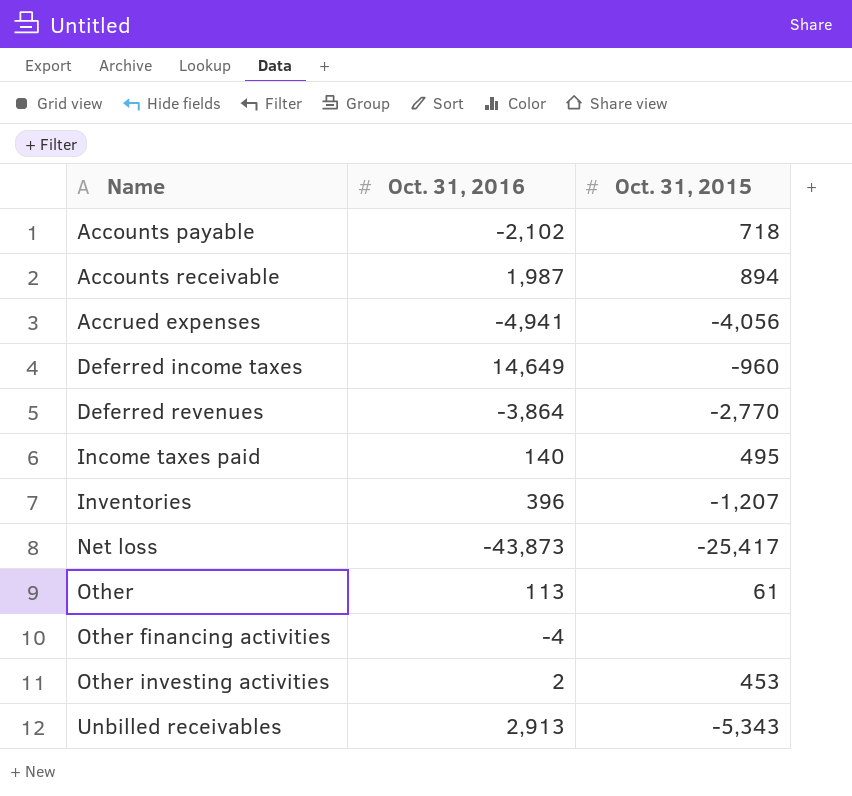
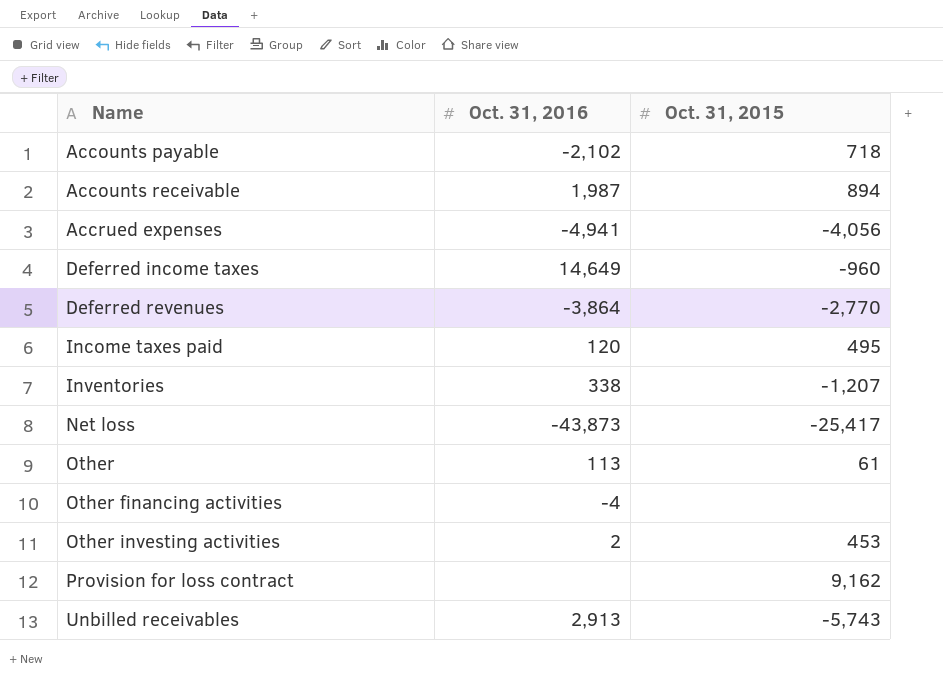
Income taxes paid | Oct. 31, 2016: 140 -> 120
Inventories | Oct. 31, 2016: 396 -> 338
row Provision for loss contract: none -> none | 9,162
Unbilled receivables | Oct. 31, 2015: -5,343 -> -5,743

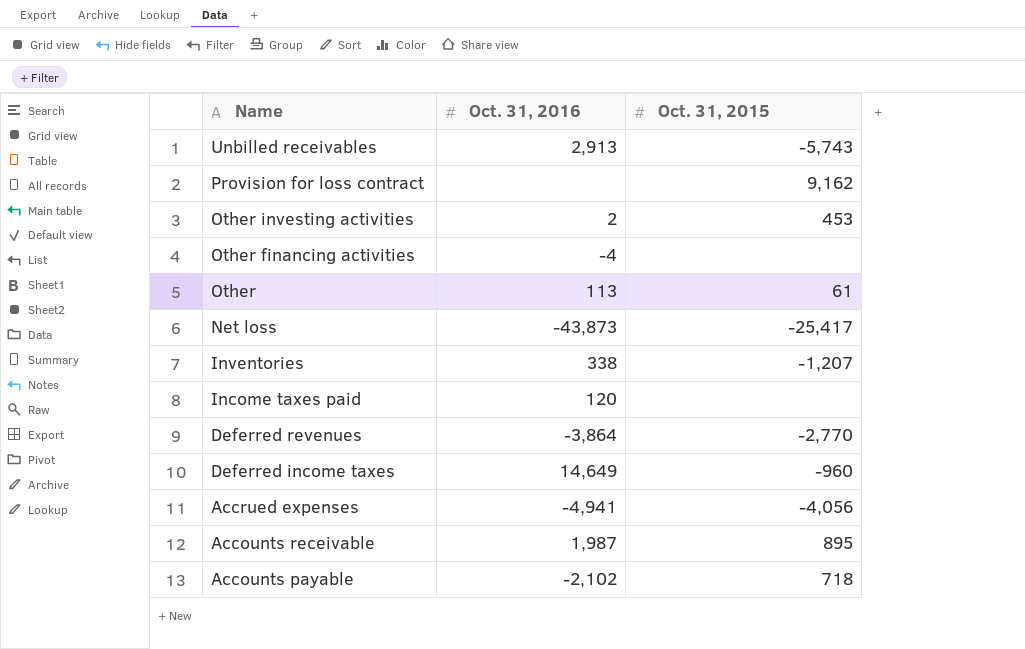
row order: Name ascending -> Name descending
Income taxes paid | Oct. 31, 2015: 495 -> none
Accounts receivable | Oct. 31, 2015: 894 -> 895

